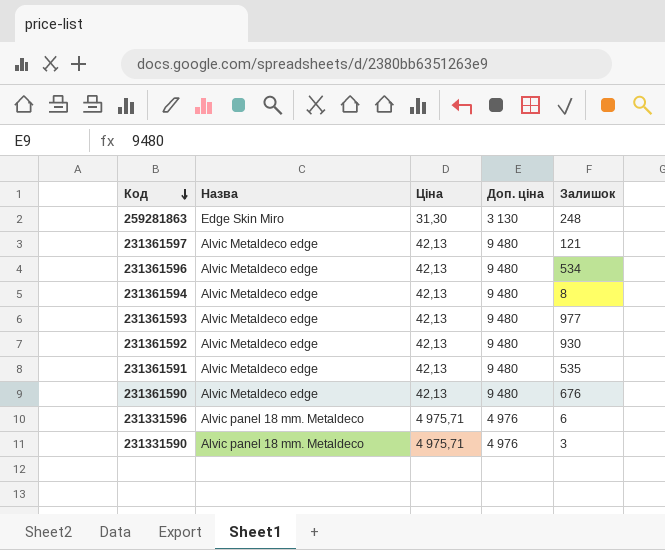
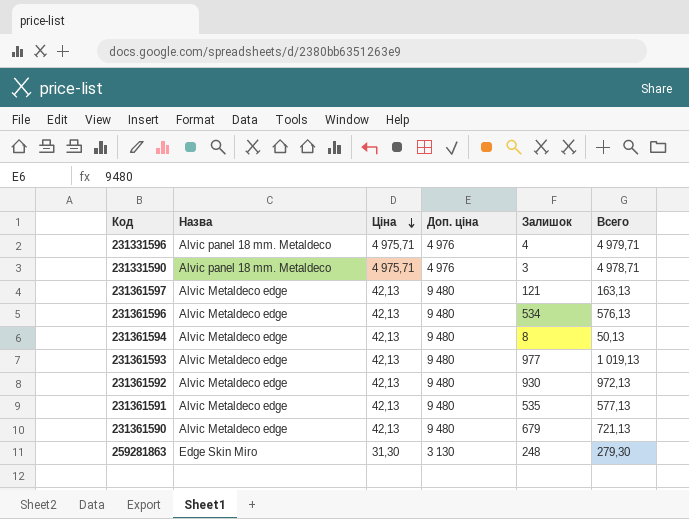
row order: Код descending -> Ціна descending
column Всего | formula: none -> [Ціна] + [Залишок]
231331596 | Залишок: 6 -> 4
231361590 | Залишок: 676 -> 679

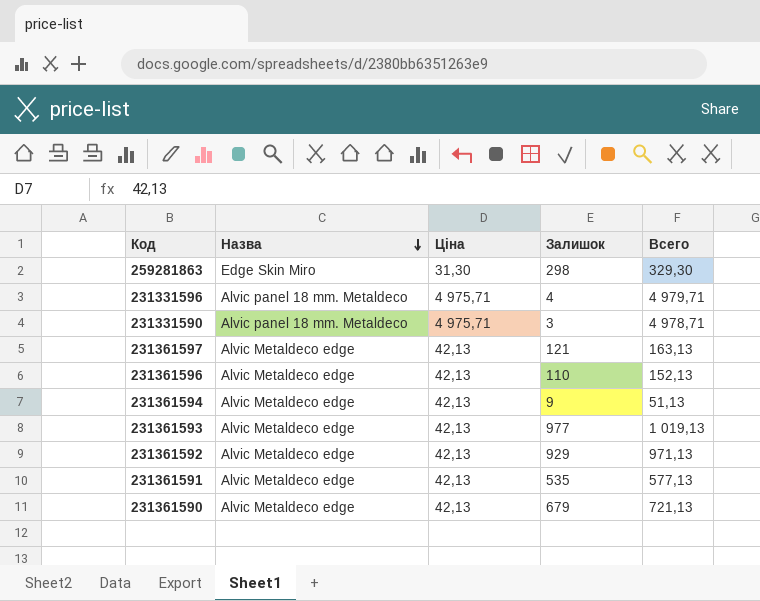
row order: Ціна descending -> Назва descending
column Доп. ціна | position: 4 -> none
259281863 | Залишок: 248 -> 298
259281863 | Всего: 279,30 -> 329,30
231361596 | Залишок: 534 -> 110
231361596 | Всего: 576,13 -> 152,13
231361594 | Залишок: 8 -> 9
231361594 | Всего: 50,13 -> 51,13
231361592 | Залишок: 930 -> 929
231361592 | Всего: 972,13 -> 971,13

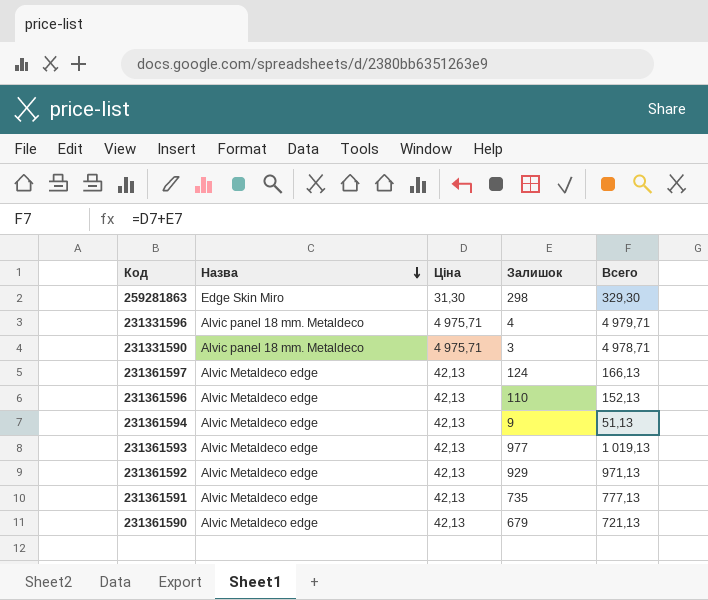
231361597 | Залишок: 121 -> 124
231361597 | Всего: 163,13 -> 166,13
231361591 | Залишок: 535 -> 735
231361591 | Всего: 577,13 -> 777,13

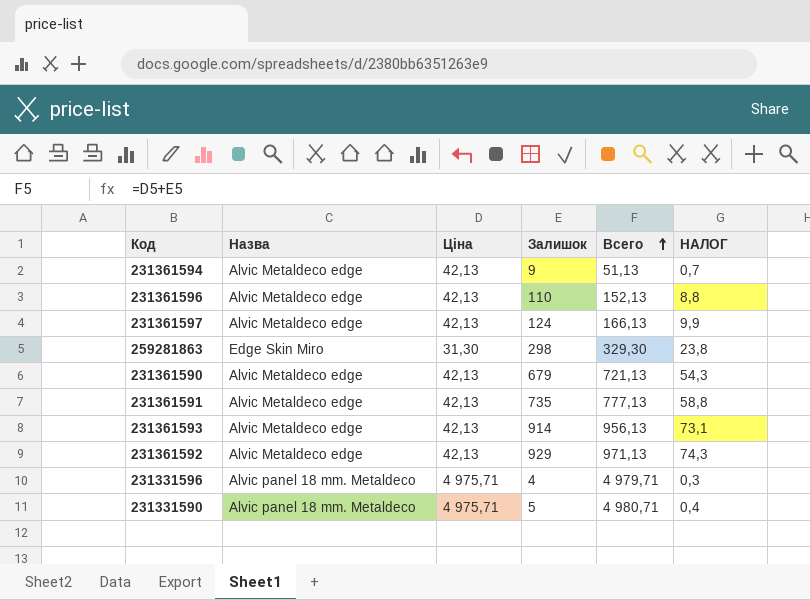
row order: Назва descending -> Всего ascending
column НАЛОГ | formula: none -> [Залишок] * 0,08
231361593 | Залишок: 977 -> 914
231361593 | Всего: 1 019,13 -> 956,13
231331590 | Залишок: 3 -> 5
231331590 | Всего: 4 978,71 -> 4 980,71

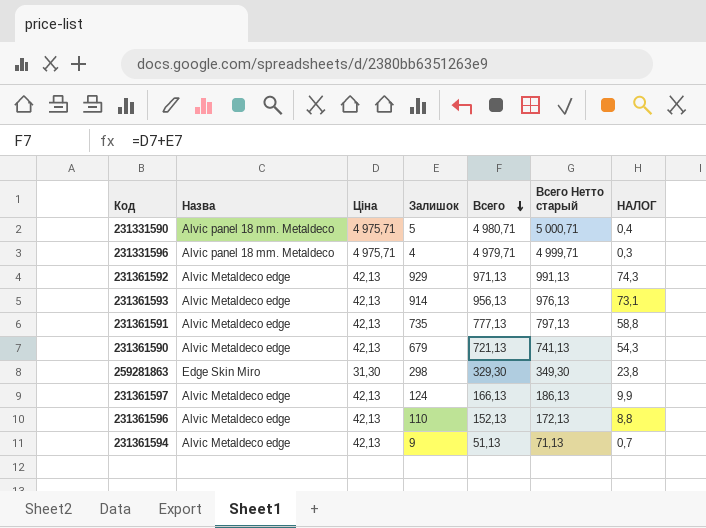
row order: Всего ascending -> Всего descending
column Всего Нетто старый | formula: none -> [Всего] + 20

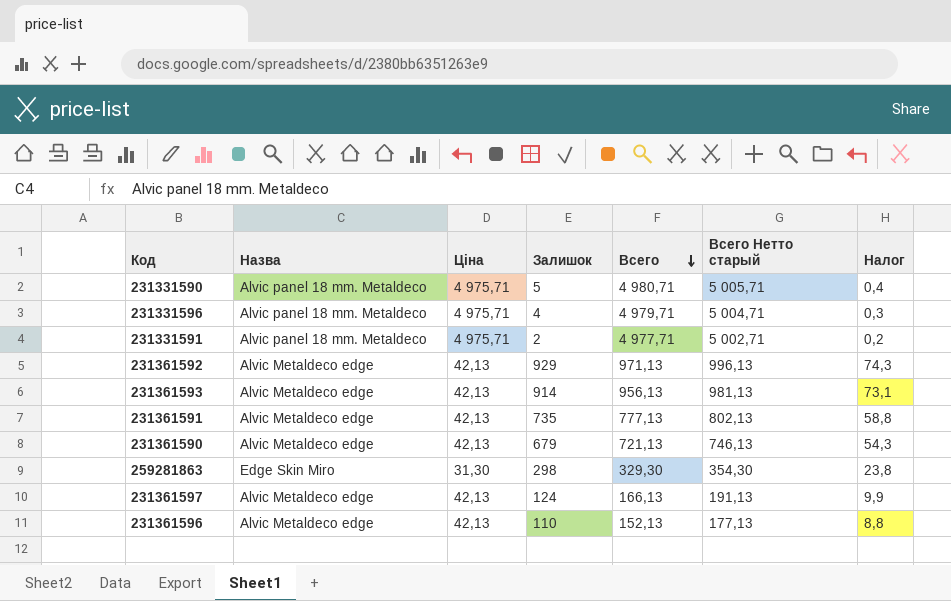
column Всего Нетто старый | formula: [Всего] + 20 -> [Всего] + 25
column name: НАЛОГ -> Налог
row 231361594: Alvic Metaldeco edge | 42,13 | 9 | 51,13 | 71,13 | 0,7 -> none
row 231331591: none -> Alvic panel 18 mm. Metaldeco | 4 975,71 | 2 | 4 977,71 | 5 002,71 | 0,2

